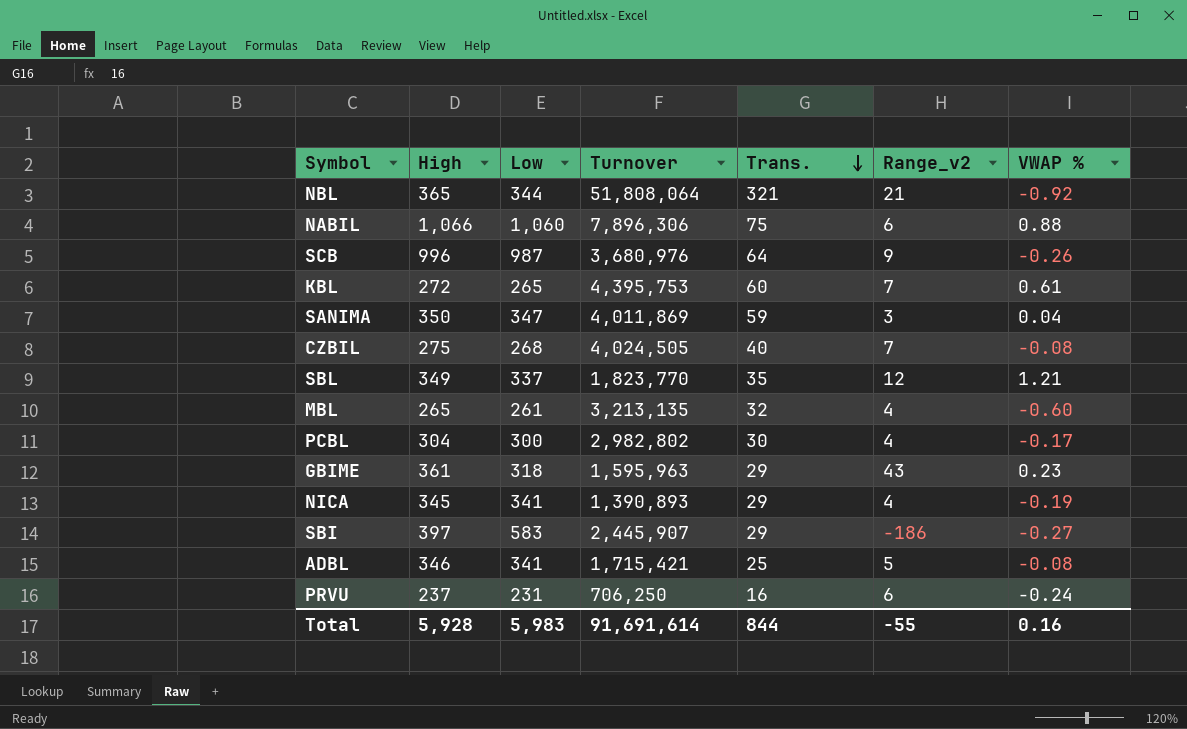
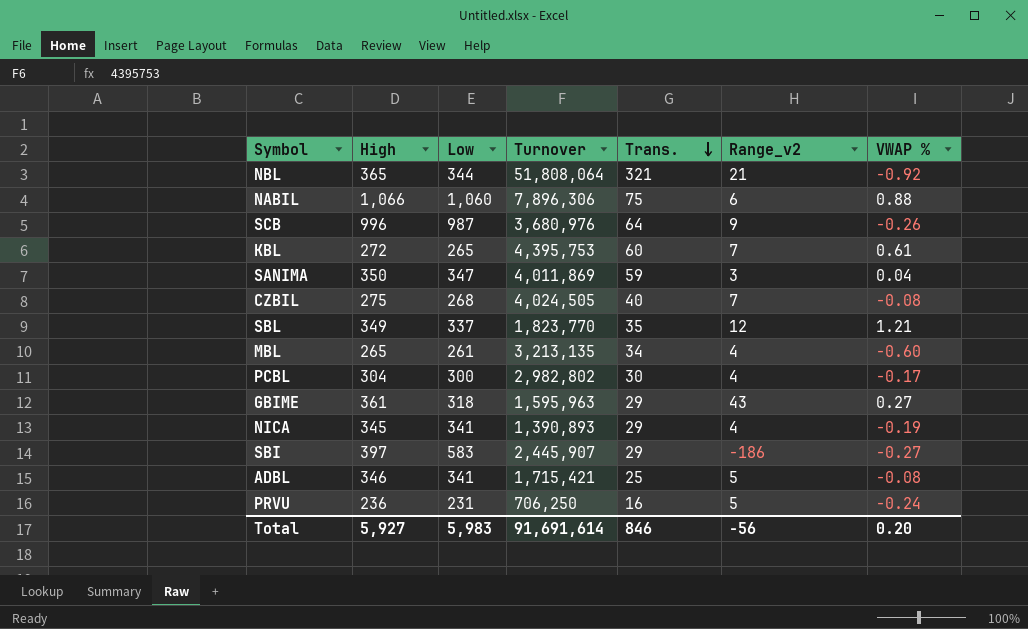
MBL | Trans.: 32 -> 34
GBIME | VWAP %: 0.23 -> 0.27
PRVU | High: 237 -> 236
PRVU | Range_v2: 6 -> 5
Total | High: 5,928 -> 5,927
Total | Trans.: 844 -> 846
Total | Range_v2: -55 -> -56
Total | VWAP %: 0.16 -> 0.20

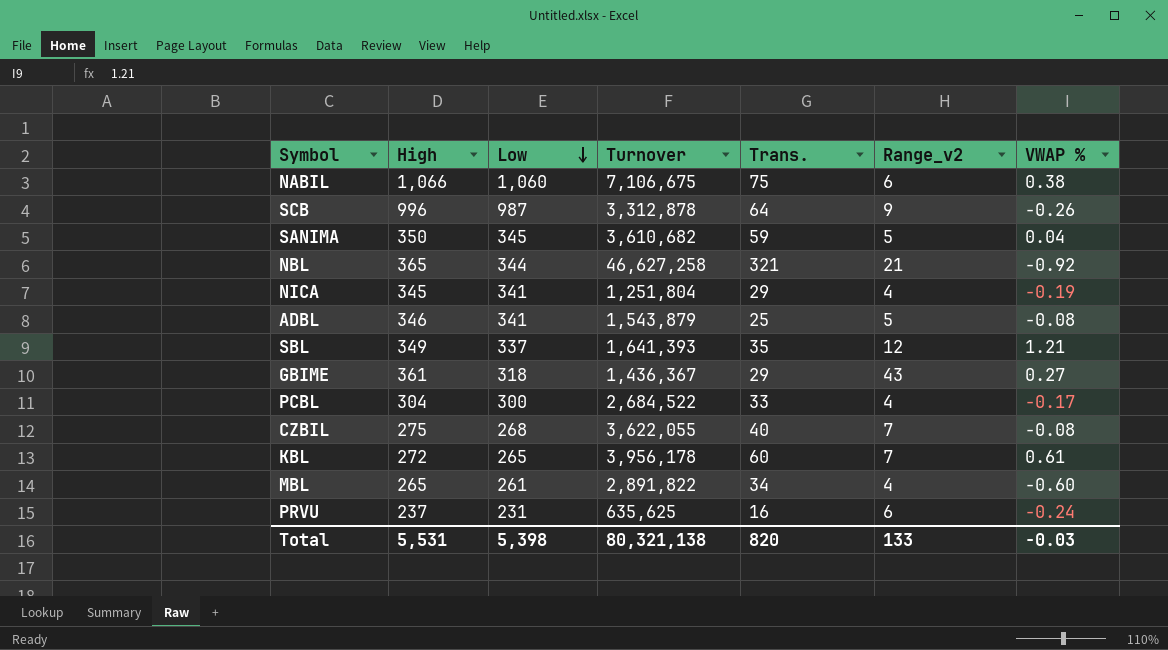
row order: Trans. descending -> Low descending
row SBI: 397 | 583 | 2,445,907 | 29 | -186 | -0.27 -> none
NABIL | Turnover: 7,896,306 -> 7,106,675
NABIL | VWAP %: 0.88 -> 0.38
SCB | Turnover: 3,680,976 -> 3,312,878
SANIMA | Low: 347 -> 345
SANIMA | Turnover: 4,011,869 -> 3,610,682
SANIMA | Range_v2: 3 -> 5
NBL | Turnover: 51,808,064 -> 46,627,258
NICA | Turnover: 1,390,893 -> 1,251,804
ADBL | Turnover: 1,715,421 -> 1,543,879
SBL | Turnover: 1,823,770 -> 1,641,393
GBIME | Turnover: 1,595,963 -> 1,436,367
PCBL | Turnover: 2,982,802 -> 2,684,522
PCBL | Trans.: 30 -> 33
CZBIL | Turnover: 4,024,505 -> 3,622,055
KBL | Turnover: 4,395,753 -> 3,956,178
MBL | Turnover: 3,213,135 -> 2,891,822
PRVU | High: 236 -> 237
PRVU | Turnover: 706,250 -> 635,625
PRVU | Range_v2: 5 -> 6
Total | High: 5,927 -> 5,531
Total | Low: 5,983 -> 5,398
Total | Turnover: 91,691,614 -> 80,321,138
Total | Trans.: 846 -> 820
Total | Range_v2: -56 -> 133
Total | VWAP %: 0.20 -> -0.03

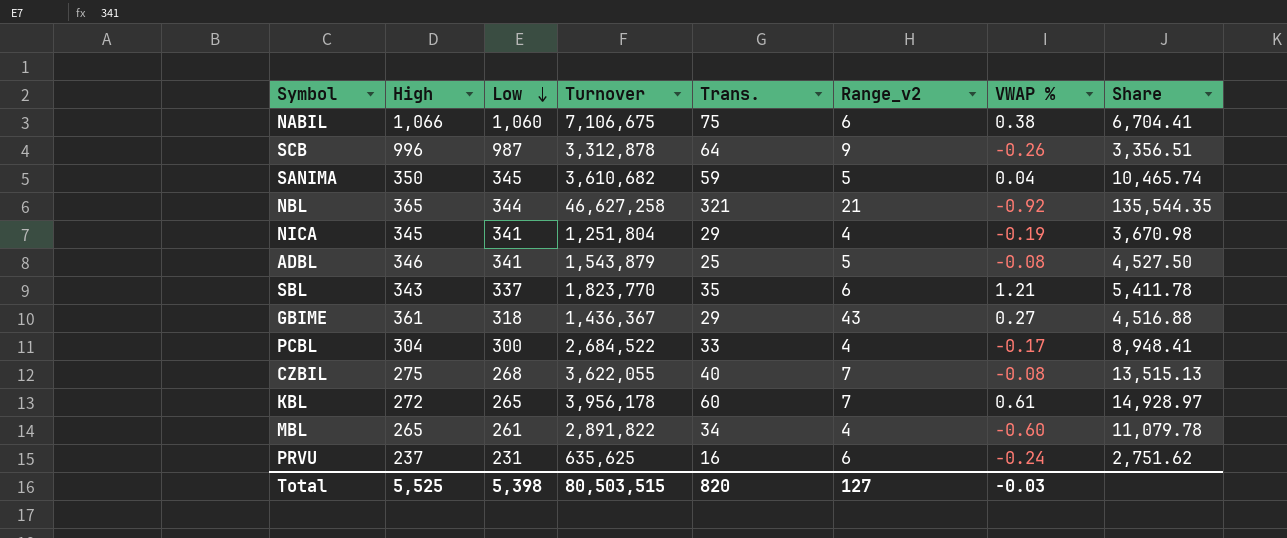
column Share | formula: none -> [Turnover] / [Low]
SBL | High: 349 -> 343
SBL | Turnover: 1,641,393 -> 1,823,770
SBL | Range_v2: 12 -> 6
Total | High: 5,531 -> 5,525
Total | Turnover: 80,321,138 -> 80,503,515
Total | Range_v2: 133 -> 127

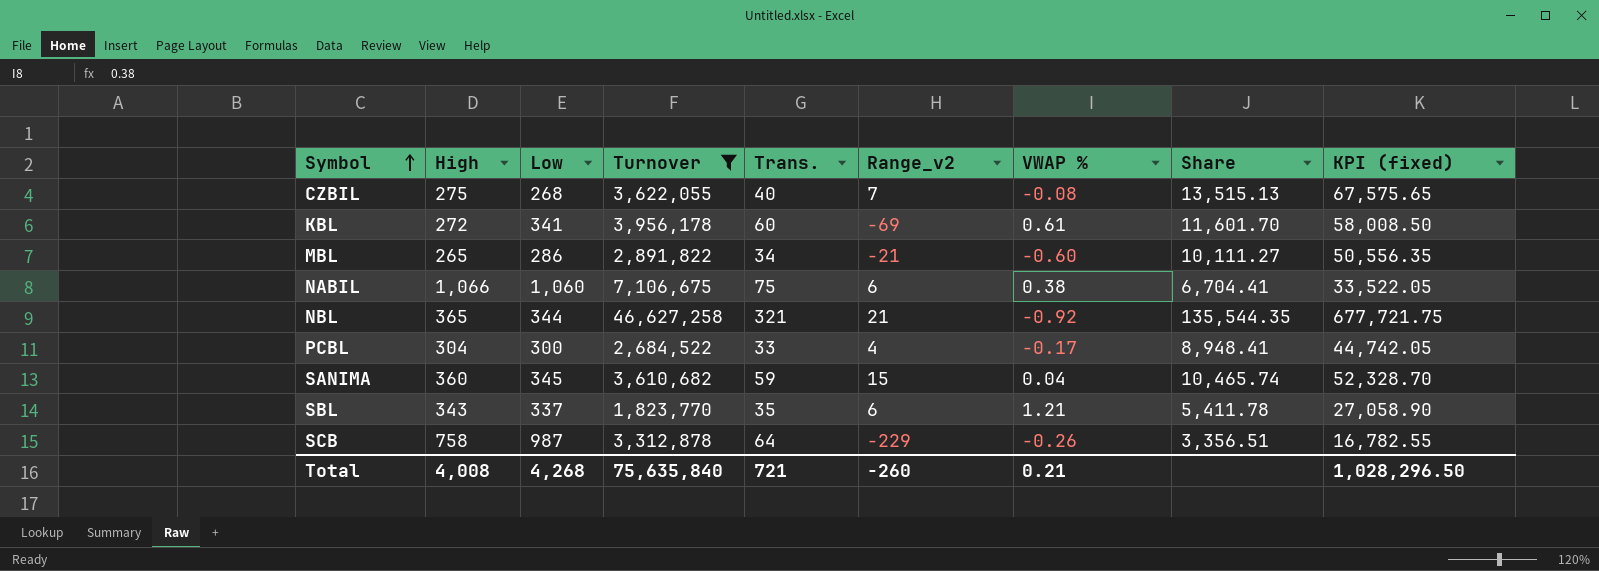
filter: none -> Turnover >= 1,823,770
row order: Low descending -> Symbol ascending
column KPI (fixed) | formula: none -> [Share] * 5
KBL | Low: 265 -> 341
KBL | Range_v2: 7 -> -69
KBL | Share: 14,928.97 -> 11,601.70
MBL | Low: 261 -> 286
MBL | Range_v2: 4 -> -21
MBL | Share: 11,079.78 -> 10,111.27
SANIMA | High: 350 -> 360
SANIMA | Range_v2: 5 -> 15
SCB | High: 996 -> 758
SCB | Range_v2: 9 -> -229
Total | High: 5,525 -> 4,008
Total | Low: 5,398 -> 4,268
Total | Turnover: 80,503,515 -> 75,635,840
Total | Trans.: 820 -> 721
Total | Range_v2: 127 -> -260
Total | VWAP %: -0.03 -> 0.21

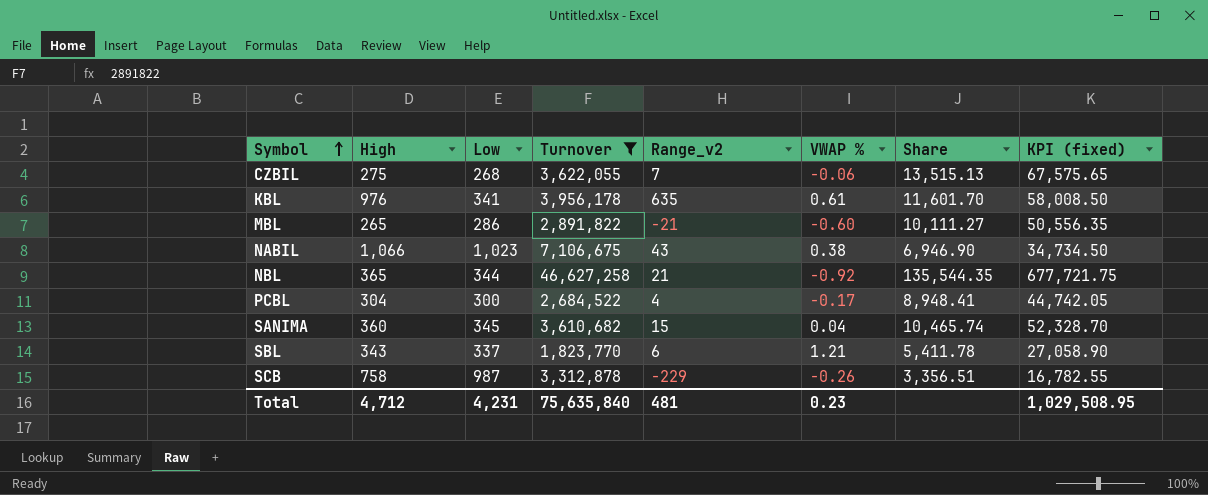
column Trans. | position: 5 -> none
CZBIL | VWAP %: -0.08 -> -0.06
KBL | High: 272 -> 976
KBL | Range_v2: -69 -> 635
NABIL | Low: 1,060 -> 1,023
NABIL | Range_v2: 6 -> 43
NABIL | Share: 6,704.41 -> 6,946.90
NABIL | KPI (fixed): 33,522.05 -> 34,734.50
Total | High: 4,008 -> 4,712
Total | Low: 4,268 -> 4,231
Total | Range_v2: -260 -> 481
Total | VWAP %: 0.21 -> 0.23
Total | KPI (fixed): 1,028,296.50 -> 1,029,508.95

